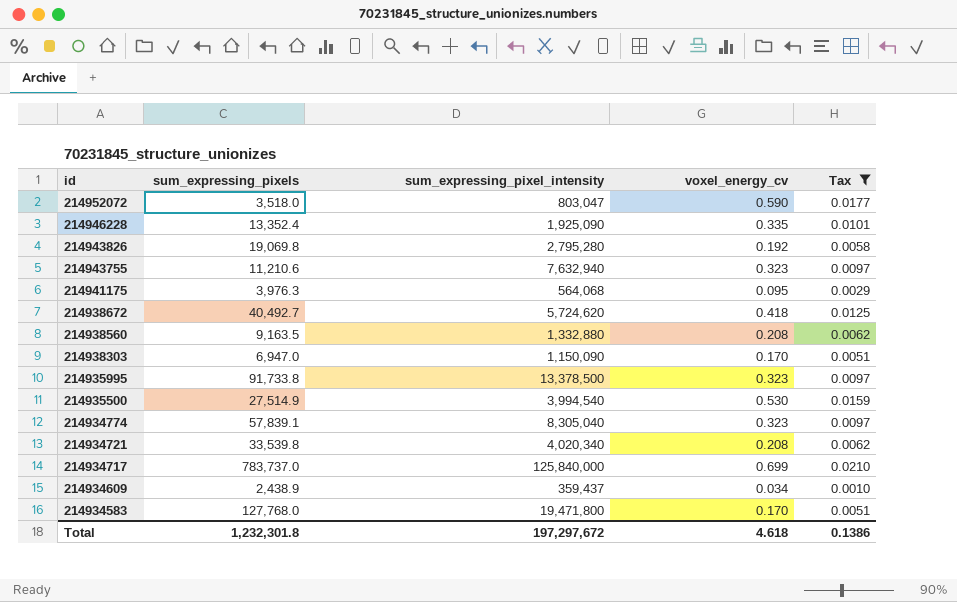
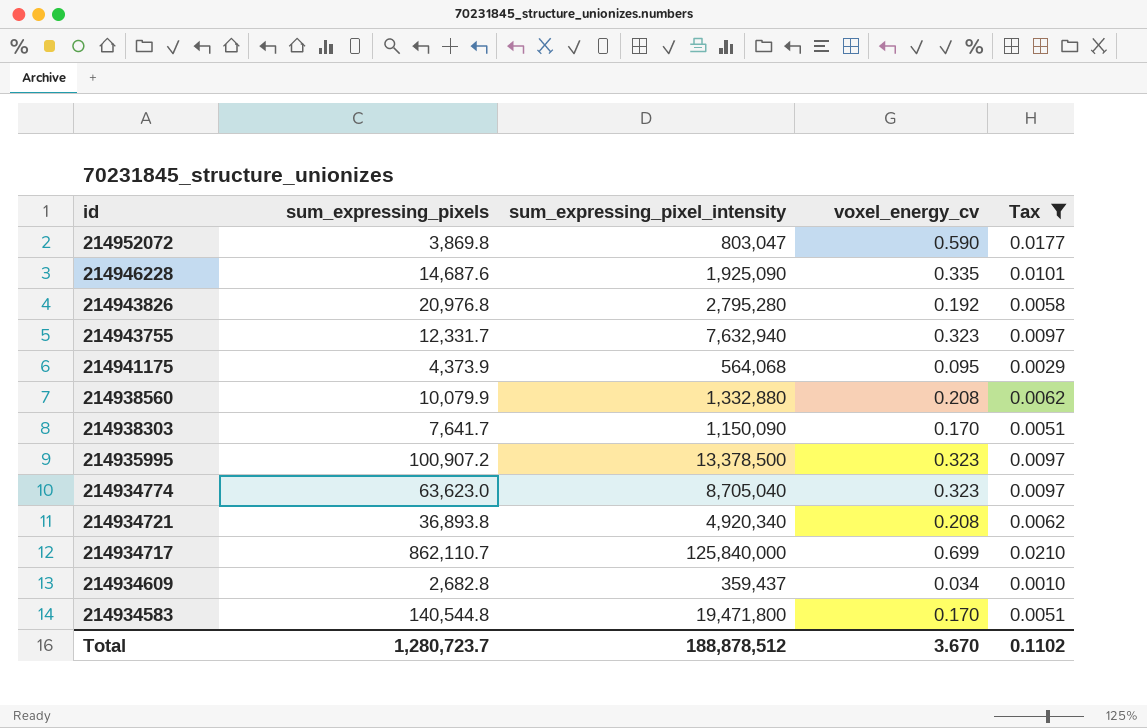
row 214938672: 40,492.7 | 5,724,620 | 0.418 | 0.0125 -> none
row 214935500: 27,514.9 | 3,994,540 | 0.530 | 0.0159 -> none
214952072 | sum_expressing_pixels: 3,518.0 -> 3,869.8
214946228 | sum_expressing_pixels: 13,352.4 -> 14,687.6
214943826 | sum_expressing_pixels: 19,069.8 -> 20,976.8
214943755 | sum_expressing_pixels: 11,210.6 -> 12,331.7
214941175 | sum_expressing_pixels: 3,976.3 -> 4,373.9
214938560 | sum_expressing_pixels: 9,163.5 -> 10,079.9
214938303 | sum_expressing_pixels: 6,947.0 -> 7,641.7
214935995 | sum_expressing_pixels: 91,733.8 -> 100,907.2
214934774 | sum_expressing_pixels: 57,839.1 -> 63,623.0
214934774 | sum_expressing_pixel_intensity: 8,305,040 -> 8,705,040
214934721 | sum_expressing_pixels: 33,539.8 -> 36,893.8
214934721 | sum_expressing_pixel_intensity: 4,020,340 -> 4,920,340
214934717 | sum_expressing_pixels: 783,737.0 -> 862,110.7
214934609 | sum_expressing_pixels: 2,438.9 -> 2,682.8
214934583 | sum_expressing_pixels: 127,768.0 -> 140,544.8
Total | sum_expressing_pixels: 1,232,301.8 -> 1,280,723.7
Total | sum_expressing_pixel_intensity: 197,297,672 -> 188,878,512
Total | voxel_energy_cv: 4.618 -> 3.670
Total | Tax: 0.1386 -> 0.1102

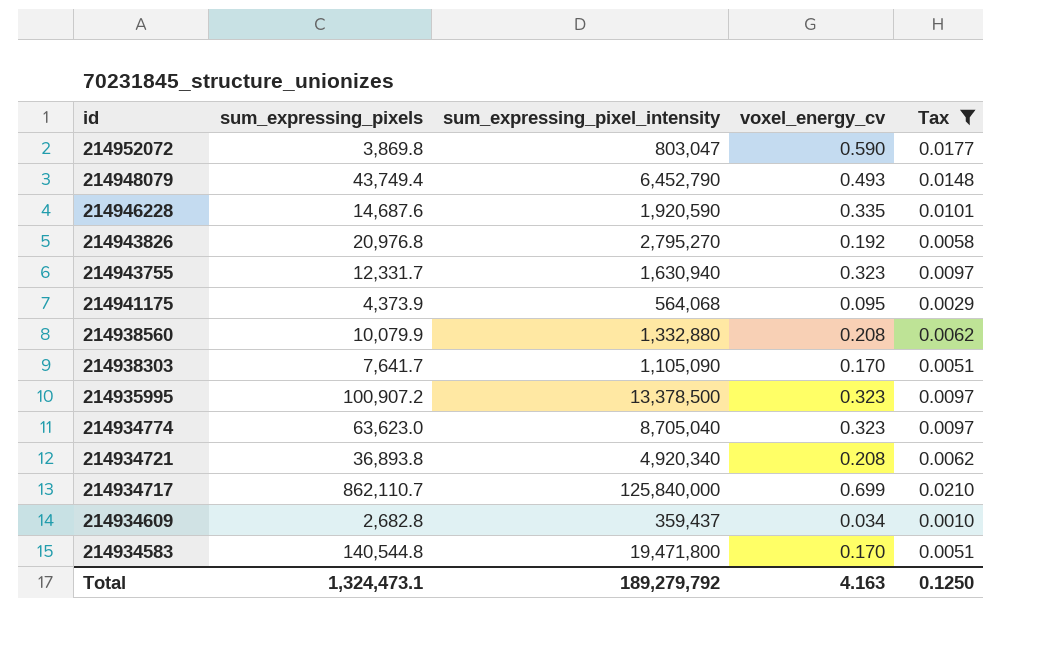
row 214948079: none -> 43,749.4 | 6,452,790 | 0.493 | 0.0148
214946228 | sum_expressing_pixel_intensity: 1,925,090 -> 1,920,590
214943826 | sum_expressing_pixel_intensity: 2,795,280 -> 2,795,270
214943755 | sum_expressing_pixel_intensity: 7,632,940 -> 1,630,940
214938303 | sum_expressing_pixel_intensity: 1,150,090 -> 1,105,090
Total | sum_expressing_pixels: 1,280,723.7 -> 1,324,473.1
Total | sum_expressing_pixel_intensity: 188,878,512 -> 189,279,792
Total | voxel_energy_cv: 3.670 -> 4.163
Total | Tax: 0.1102 -> 0.1250

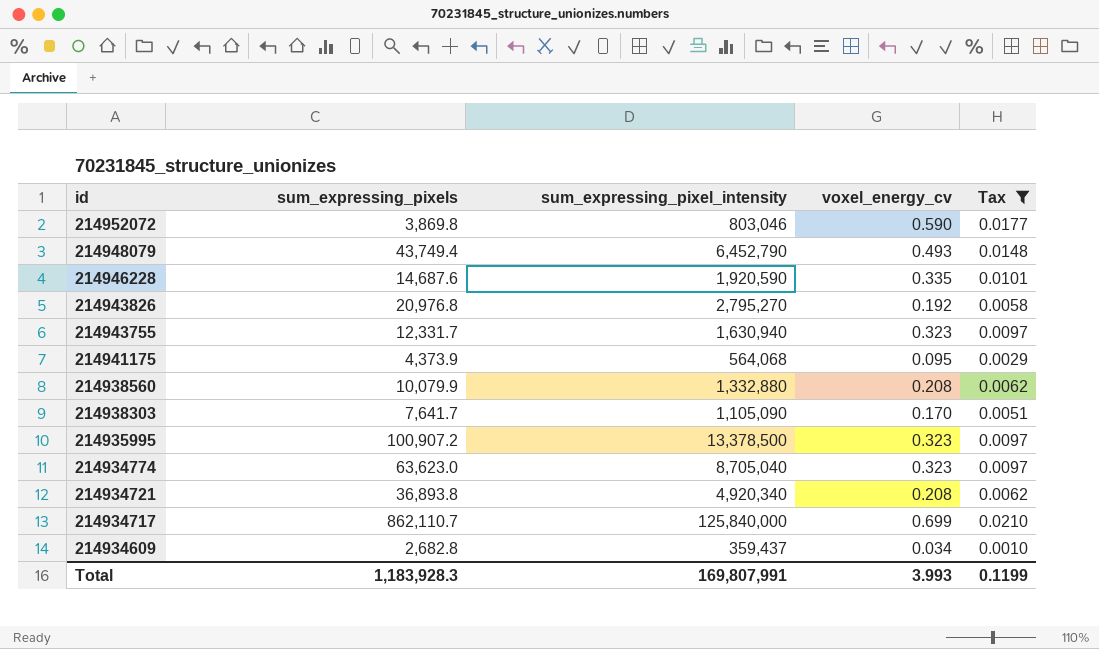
row 214934583: 140,544.8 | 19,471,800 | 0.170 | 0.0051 -> none
214952072 | sum_expressing_pixel_intensity: 803,047 -> 803,046
Total | sum_expressing_pixels: 1,324,473.1 -> 1,183,928.3
Total | sum_expressing_pixel_intensity: 189,279,792 -> 169,807,991
Total | voxel_energy_cv: 4.163 -> 3.993
Total | Tax: 0.1250 -> 0.1199

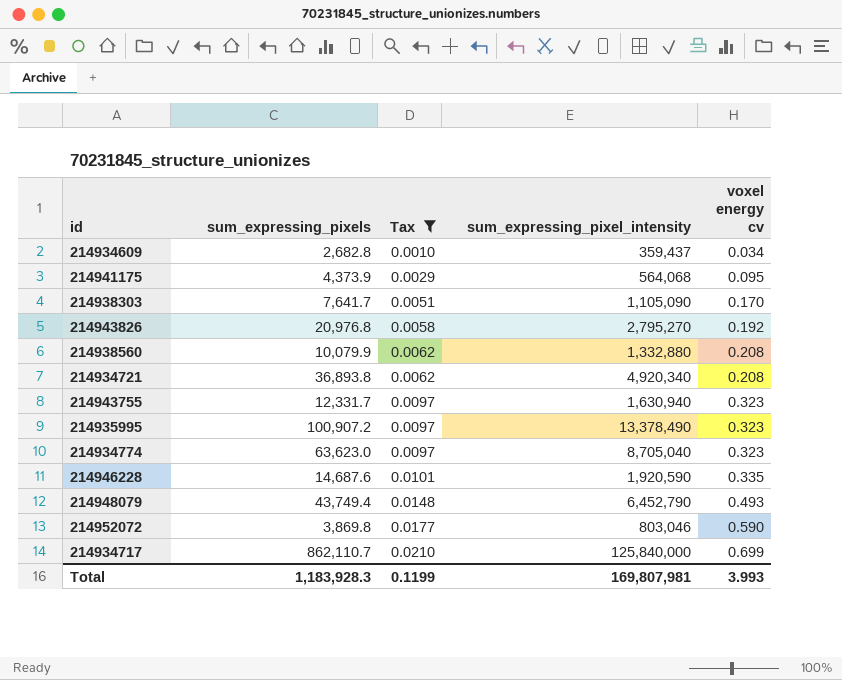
row order: id descending -> Tax ascending
column Tax | position: 5 -> 3
column name: voxel_energy_cv -> voxel energy cv
214935995 | sum_expressing_pixel_intensity: 13,378,500 -> 13,378,490
Total | sum_expressing_pixel_intensity: 169,807,991 -> 169,807,981

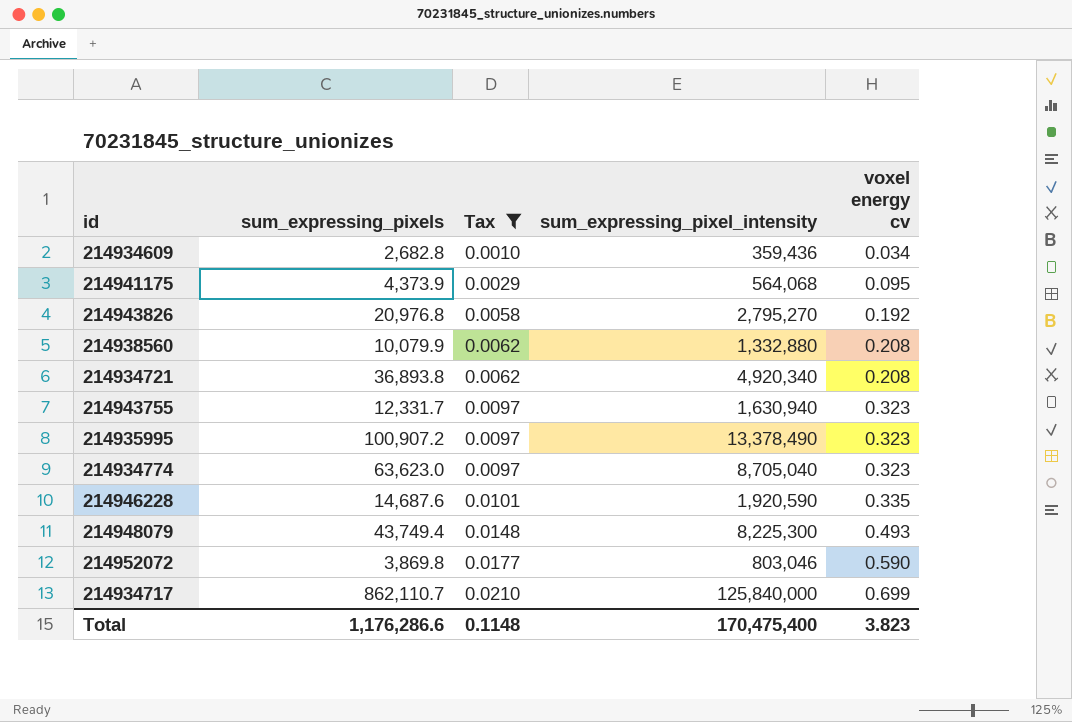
row 214938303: 7,641.7 | 0.0051 | 1,105,090 | 0.170 -> none
214934609 | sum_expressing_pixel_intensity: 359,437 -> 359,436
214948079 | sum_expressing_pixel_intensity: 6,452,790 -> 8,225,300
Total | sum_expressing_pixels: 1,183,928.3 -> 1,176,286.6
Total | Tax: 0.1199 -> 0.1148
Total | sum_expressing_pixel_intensity: 169,807,981 -> 170,475,400
Total | voxel energy cv: 3.993 -> 3.823

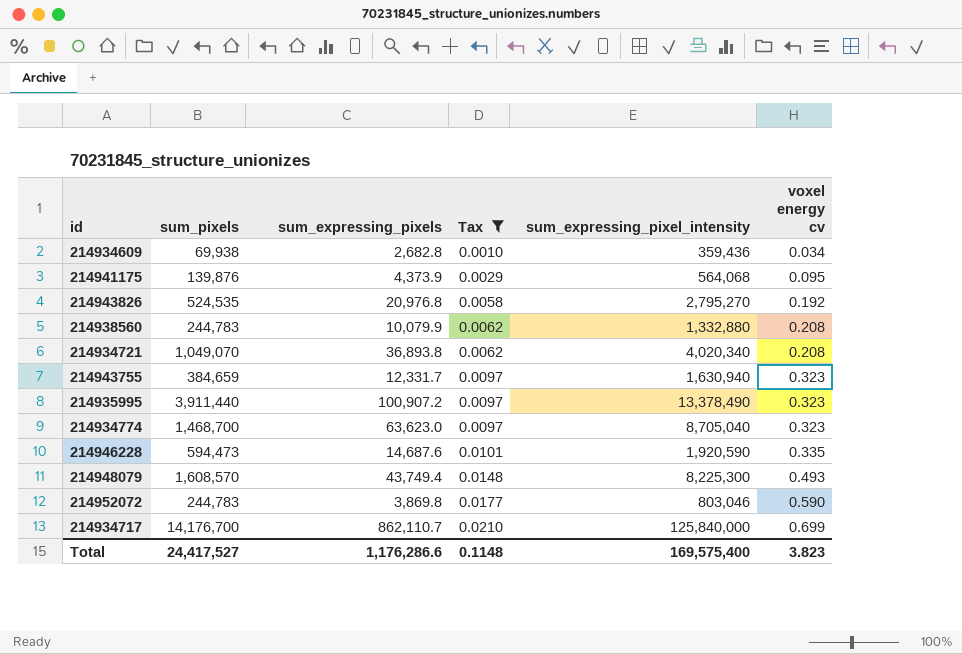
column sum_pixels | position: none -> 2
214934721 | sum_expressing_pixel_intensity: 4,920,340 -> 4,020,340
Total | sum_expressing_pixel_intensity: 170,475,400 -> 169,575,400

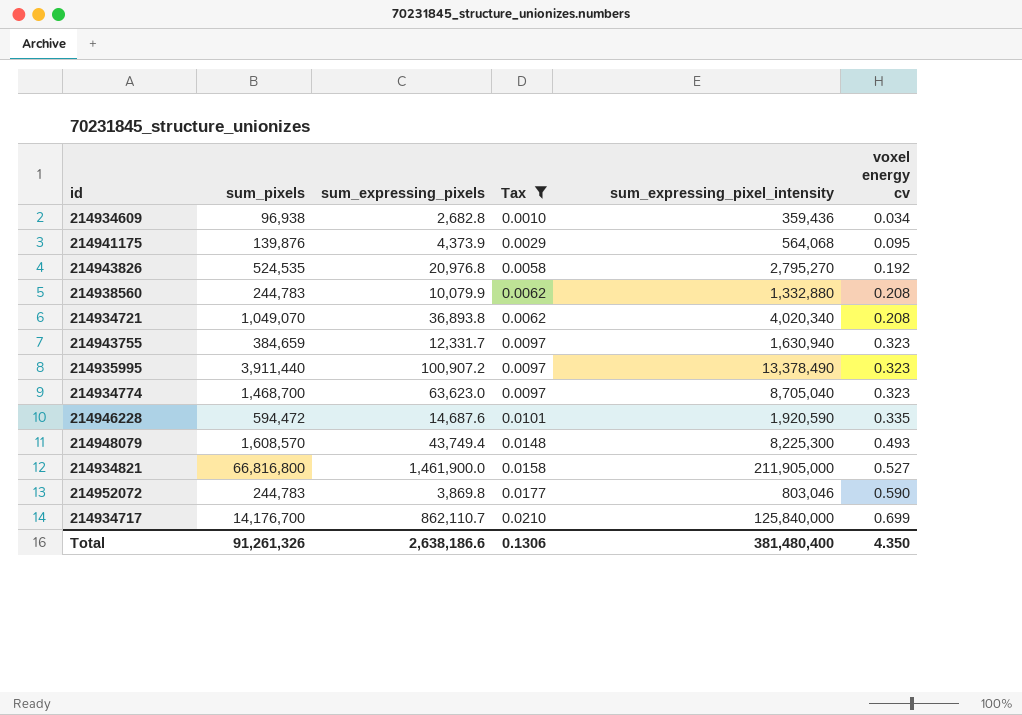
214934609 | sum_pixels: 69,938 -> 96,938
214946228 | sum_pixels: 594,473 -> 594,472
row 214934821: none -> 66,816,800 | 1,461,900.0 | 0.0158 | 211,905,000 | 0.527
Total | sum_pixels: 24,417,527 -> 91,261,326
Total | sum_expressing_pixels: 1,176,286.6 -> 2,638,186.6
Total | Tax: 0.1148 -> 0.1306
Total | sum_expressing_pixel_intensity: 169,575,400 -> 381,480,400
Total | voxel energy cv: 3.823 -> 4.350

